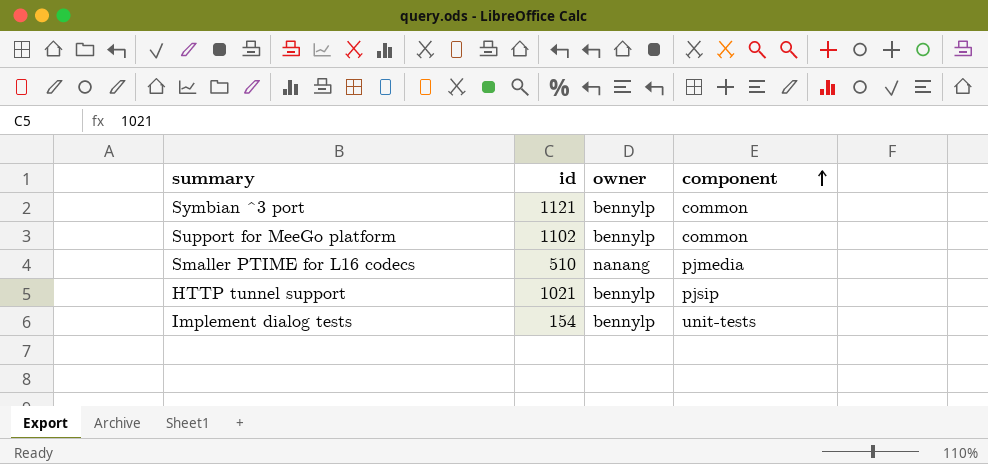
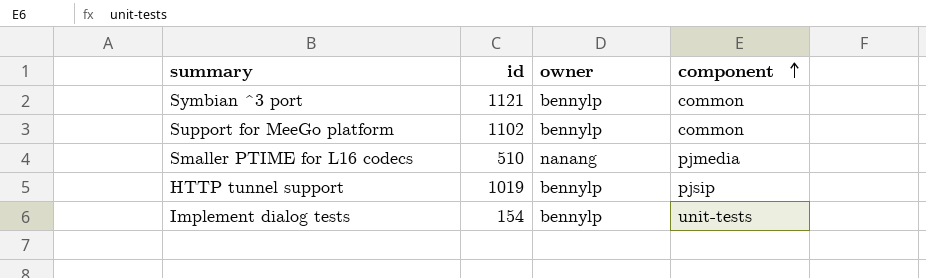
HTTP tunnel support | id: 1021 -> 1019

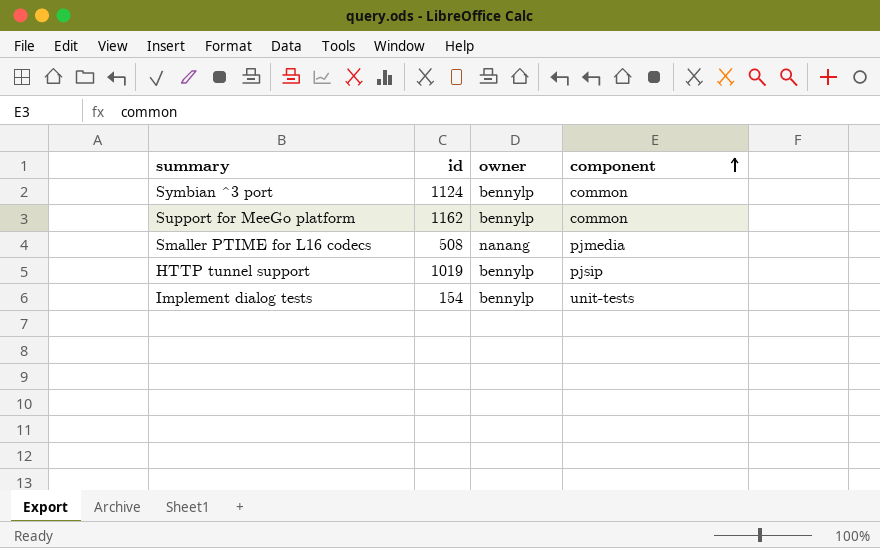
Symbian ^3 port | id: 1121 -> 1124
Support for MeeGo platform | id: 1102 -> 1162
Smaller PTIME for L16 codecs | id: 510 -> 508

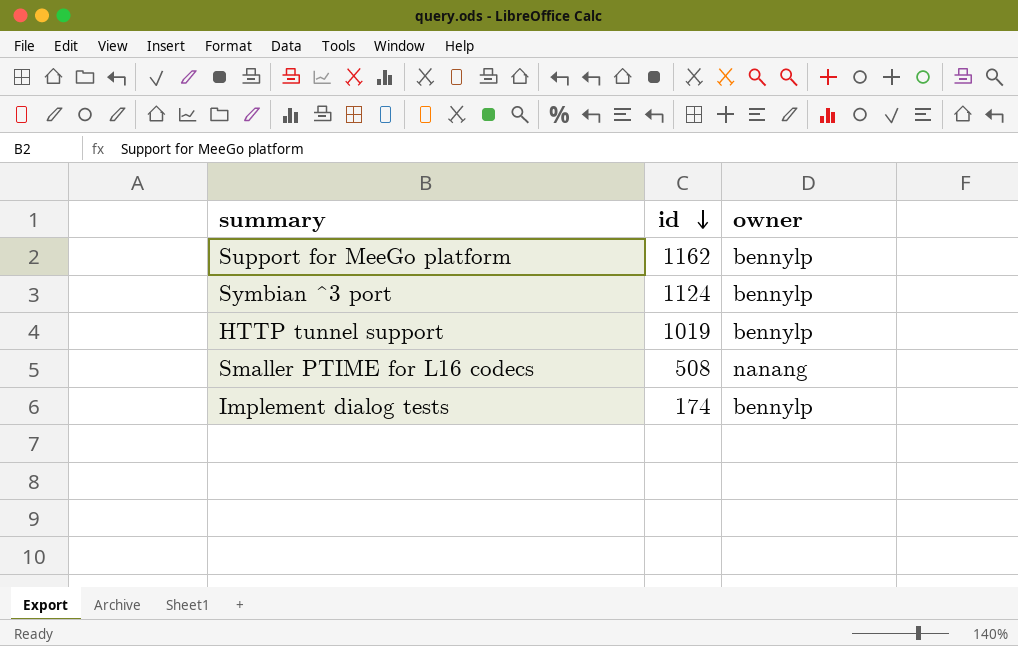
row order: component ascending -> id descending
column component | position: 4 -> none
Implement dialog tests | id: 154 -> 174

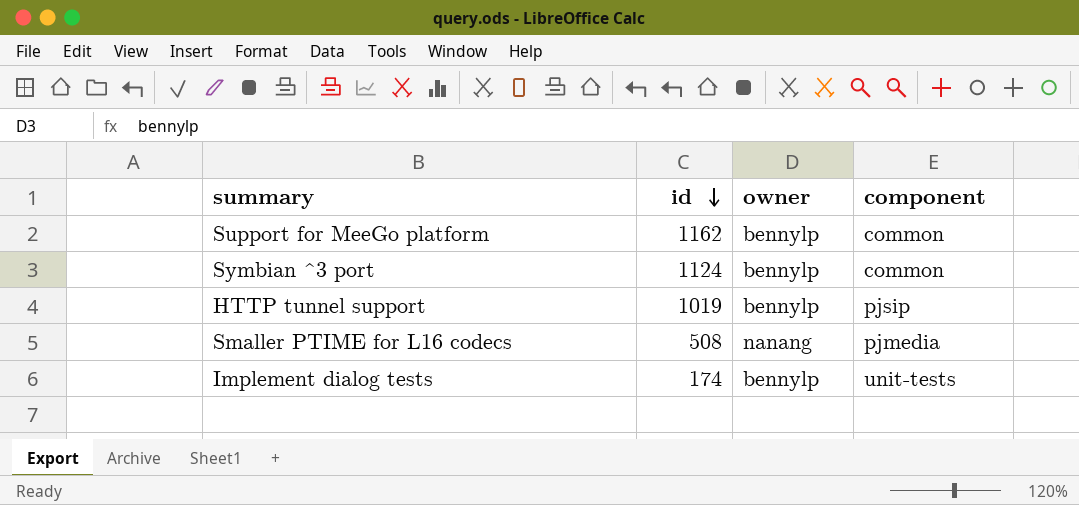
column component | position: none -> 4

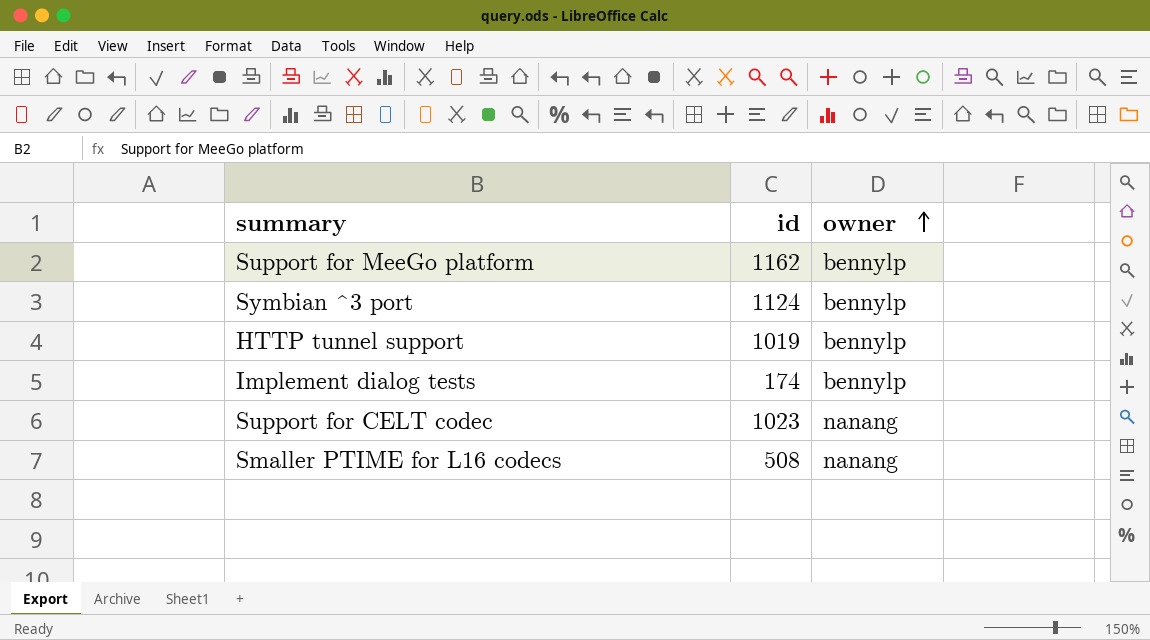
row order: id descending -> owner ascending
column component | position: 4 -> none
row Support for CELT codec: none -> 1023 | nanang

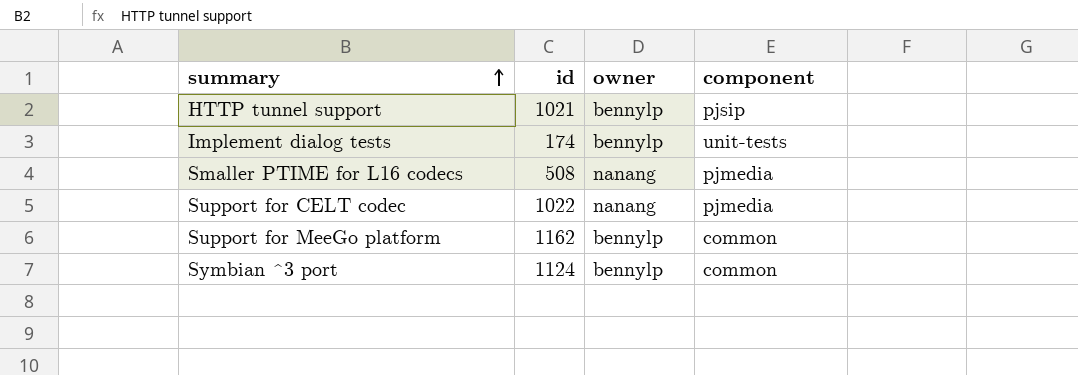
row order: owner ascending -> summary ascending
column component | position: none -> 4
HTTP tunnel support | id: 1019 -> 1021
Support for CELT codec | id: 1023 -> 1022

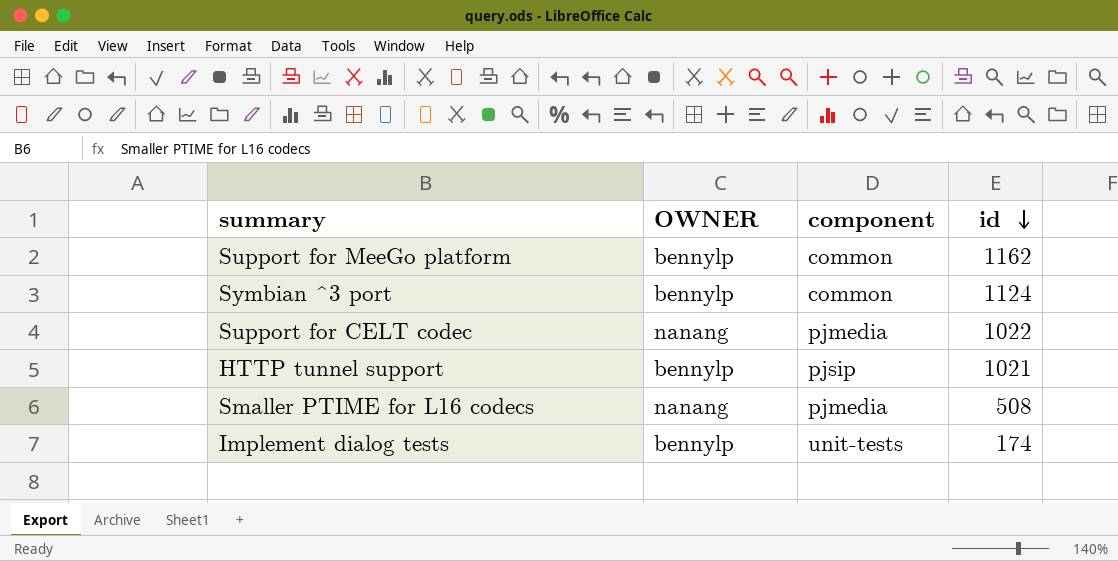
row order: summary ascending -> id descending
column name: owner -> OWNER
column id | position: 2 -> 4

